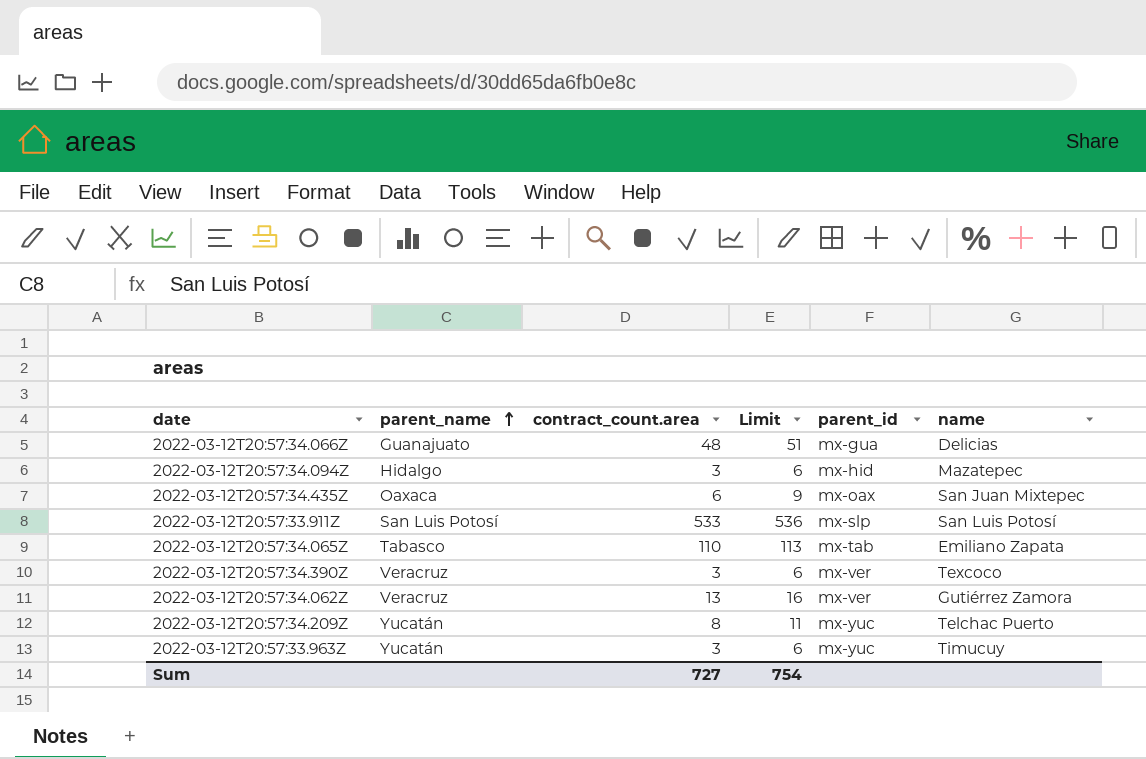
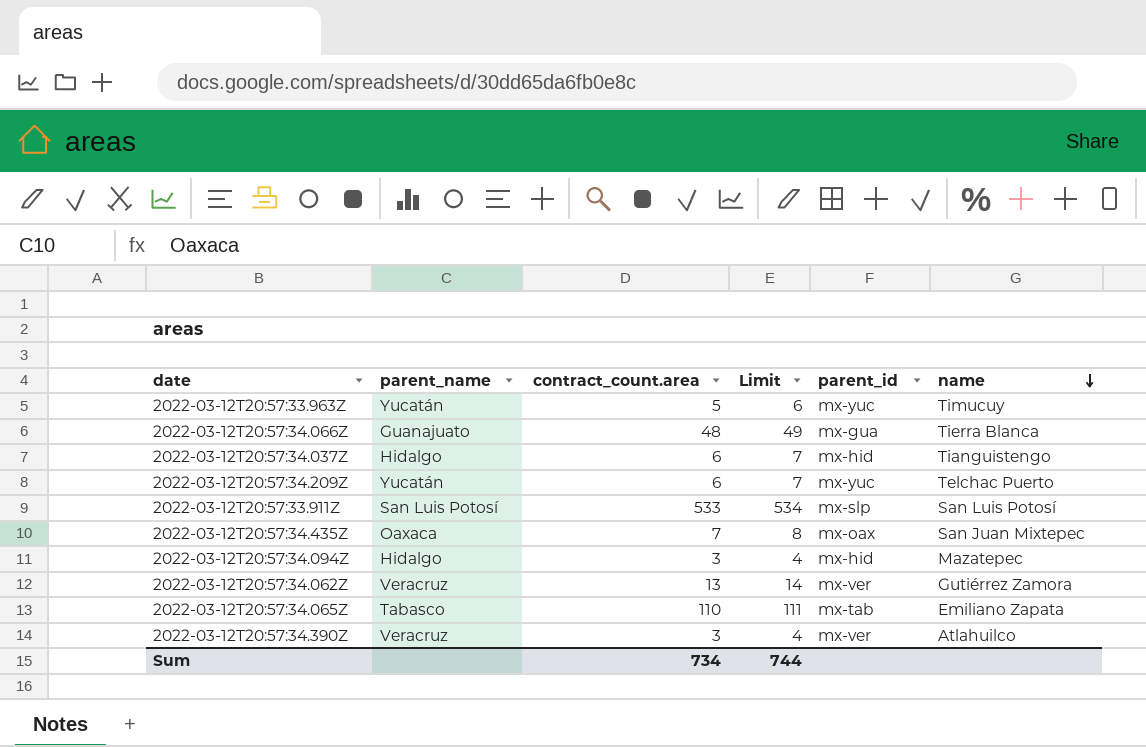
row order: parent_name ascending -> name descending
column Limit | formula: [contract_count.area] + 3 -> [contract_count.area] + 1
2022-03-12T20:57:33.963Z | contract_count.area: 3 -> 5
2022-03-12T20:57:34.066Z | name: Delicias -> Tierra Blanca
row 2022-03-12T20:57:34.037Z: none -> Hidalgo | 6 | 7 | mx-hid | Tianguistengo
2022-03-12T20:57:34.209Z | contract_count.area: 8 -> 6
2022-03-12T20:57:34.435Z | contract_count.area: 6 -> 7
2022-03-12T20:57:34.390Z | name: Texcoco -> Atlahuilco
Sum | contract_count.area: 727 -> 734
Sum | Limit: 754 -> 744

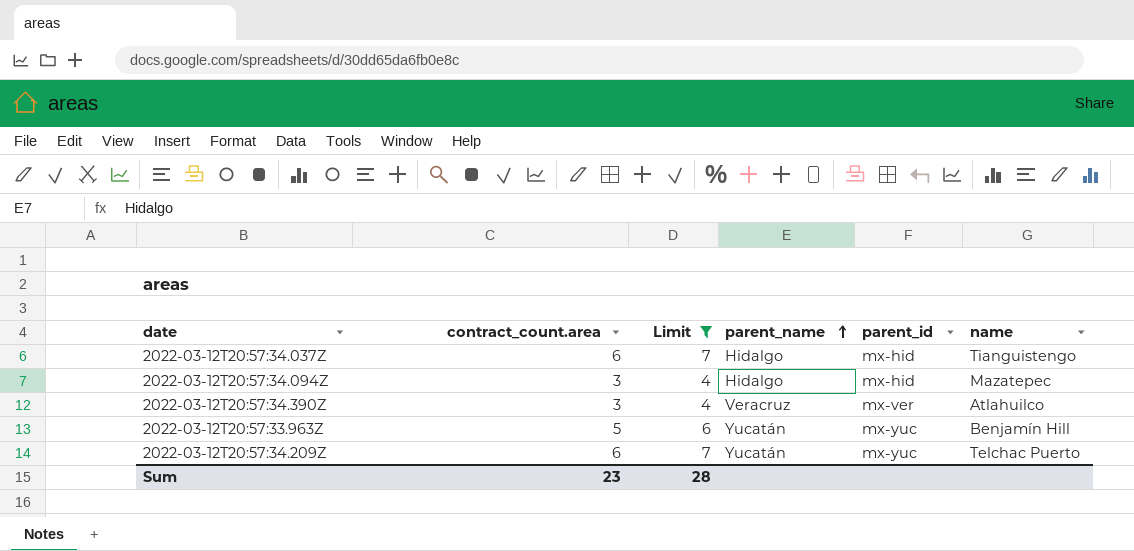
filter: none -> Limit <= 7
row order: name descending -> parent_name ascending
column parent_name | position: 2 -> 4
2022-03-12T20:57:33.963Z | name: Timucuy -> Benjamín Hill
Sum | contract_count.area: 734 -> 23
Sum | Limit: 744 -> 28

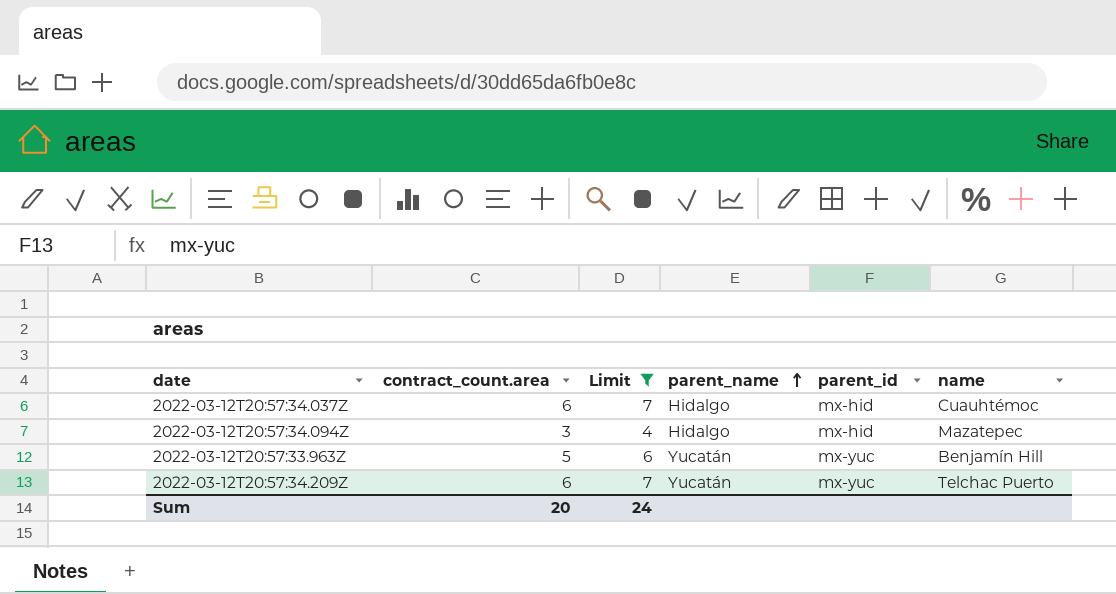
row 2022-03-12T20:57:34.390Z: 3 | 4 | Veracruz | mx-ver | Atlahuilco -> none
2022-03-12T20:57:34.037Z | name: Tianguistengo -> Cuauhtémoc
Sum | contract_count.area: 23 -> 20
Sum | Limit: 28 -> 24

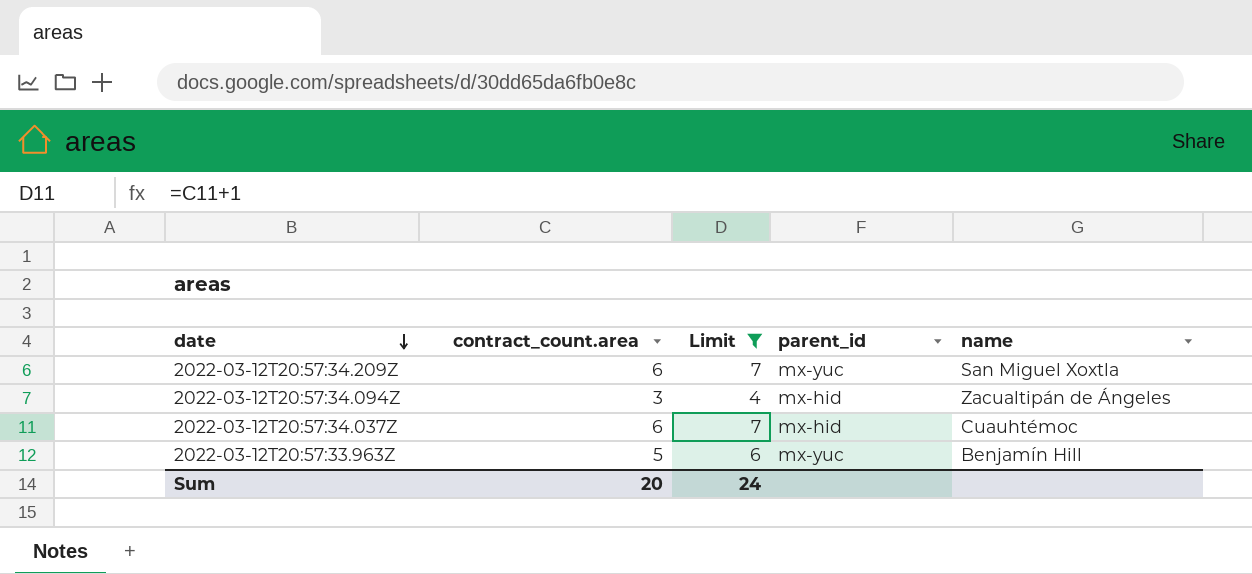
row order: parent_name ascending -> date descending
column parent_name | position: 4 -> none
2022-03-12T20:57:34.209Z | name: Telchac Puerto -> San Miguel Xoxtla
2022-03-12T20:57:34.094Z | name: Mazatepec -> Zacualtipán de Ángeles

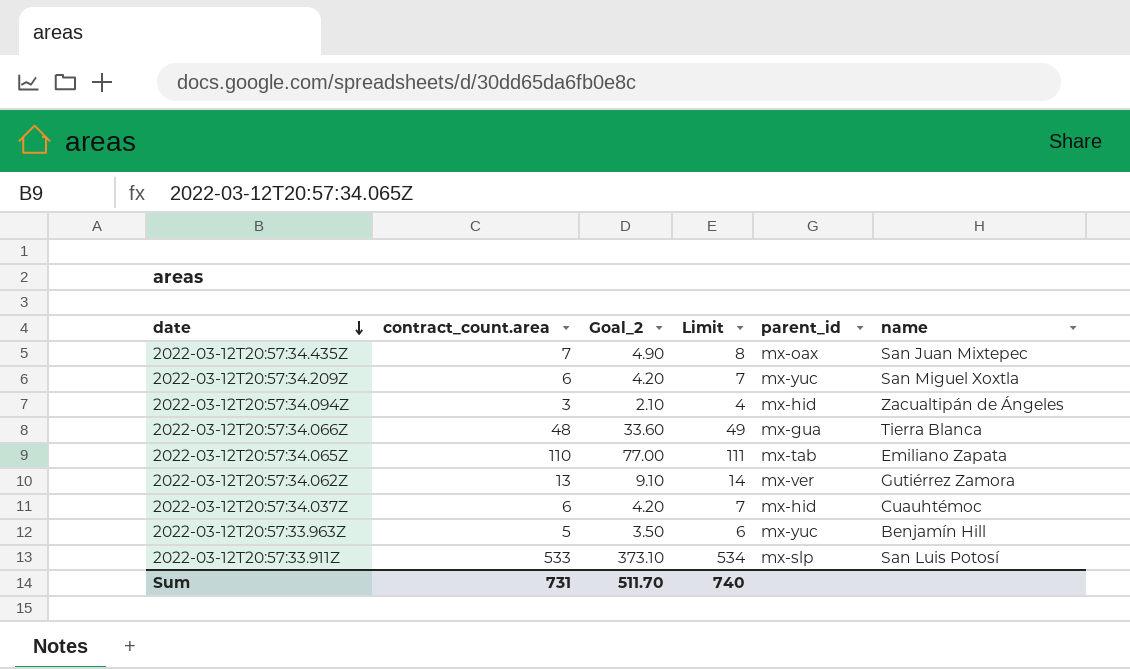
filter: Limit <= 7 -> none
column Goal_2 | formula: none -> [contract_count.area] * 0.7
Sum | contract_count.area: 20 -> 731
Sum | Limit: 24 -> 740

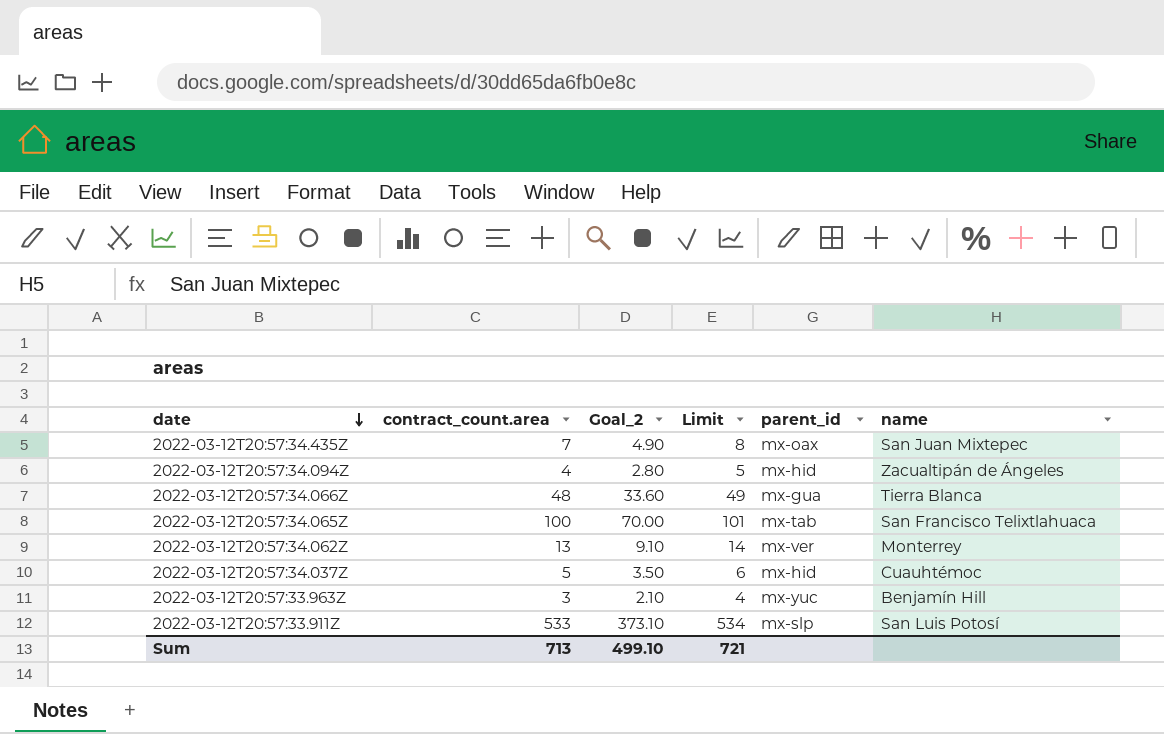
row 2022-03-12T20:57:34.209Z: 6 | 4.20 | 7 | mx-yuc | San Miguel Xoxtla -> none
2022-03-12T20:57:34.094Z | contract_count.area: 3 -> 4
2022-03-12T20:57:34.094Z | Goal_2: 2.10 -> 2.80
2022-03-12T20:57:34.094Z | Limit: 4 -> 5
2022-03-12T20:57:34.065Z | contract_count.area: 110 -> 100
2022-03-12T20:57:34.065Z | Goal_2: 77.00 -> 70.00
2022-03-12T20:57:34.065Z | Limit: 111 -> 101
2022-03-12T20:57:34.065Z | name: Emiliano Zapata -> San Francisco Telixtlahuaca
2022-03-12T20:57:34.062Z | name: Gutiérrez Zamora -> Monterrey
2022-03-12T20:57:34.037Z | contract_count.area: 6 -> 5
2022-03-12T20:57:34.037Z | Goal_2: 4.20 -> 3.50
2022-03-12T20:57:34.037Z | Limit: 7 -> 6
2022-03-12T20:57:33.963Z | contract_count.area: 5 -> 3
2022-03-12T20:57:33.963Z | Goal_2: 3.50 -> 2.10
2022-03-12T20:57:33.963Z | Limit: 6 -> 4
Sum | contract_count.area: 731 -> 713
Sum | Goal_2: 511.70 -> 499.10
Sum | Limit: 740 -> 721

